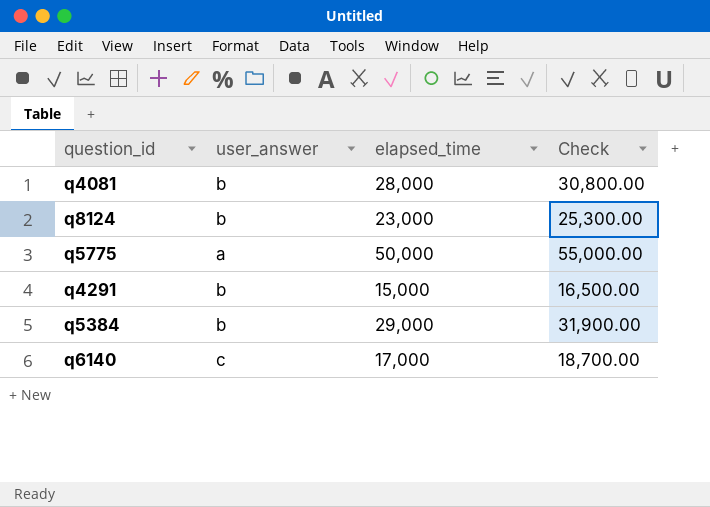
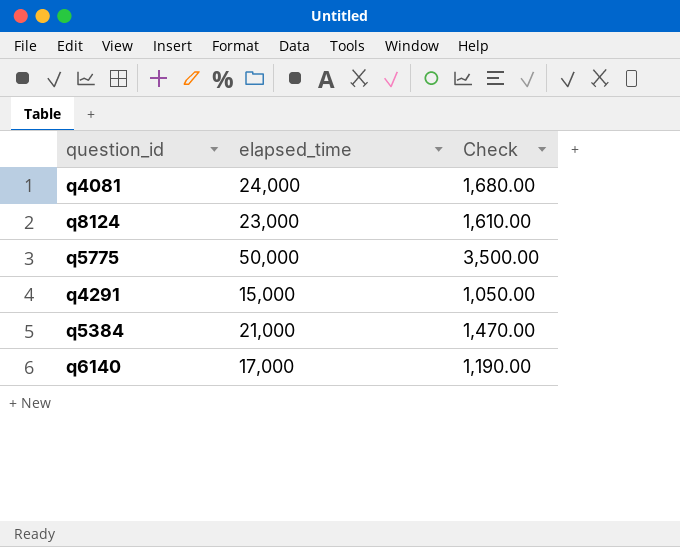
column user_answer | position: 2 -> none
column Check | formula: [elapsed_time] * 1.1 -> [elapsed_time] * 0.07
q4081 | elapsed_time: 28,000 -> 24,000
q5384 | elapsed_time: 29,000 -> 21,000

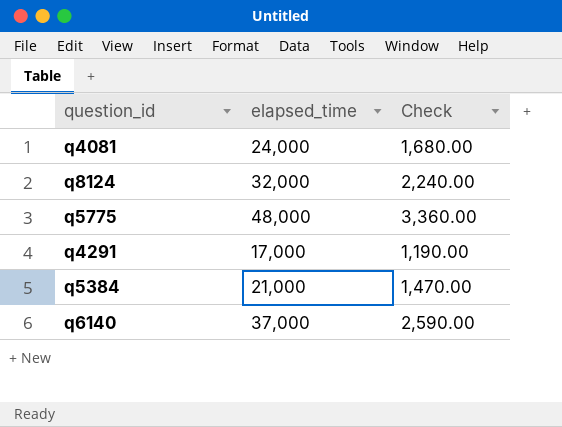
q8124 | elapsed_time: 23,000 -> 32,000
q8124 | Check: 1,610.00 -> 2,240.00
q5775 | elapsed_time: 50,000 -> 48,000
q5775 | Check: 3,500.00 -> 3,360.00
q4291 | elapsed_time: 15,000 -> 17,000
q4291 | Check: 1,050.00 -> 1,190.00
q6140 | elapsed_time: 17,000 -> 37,000
q6140 | Check: 1,190.00 -> 2,590.00

